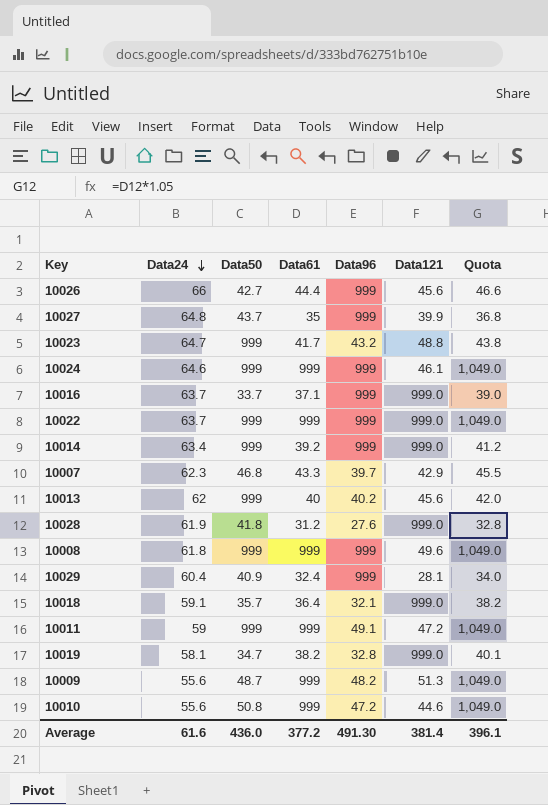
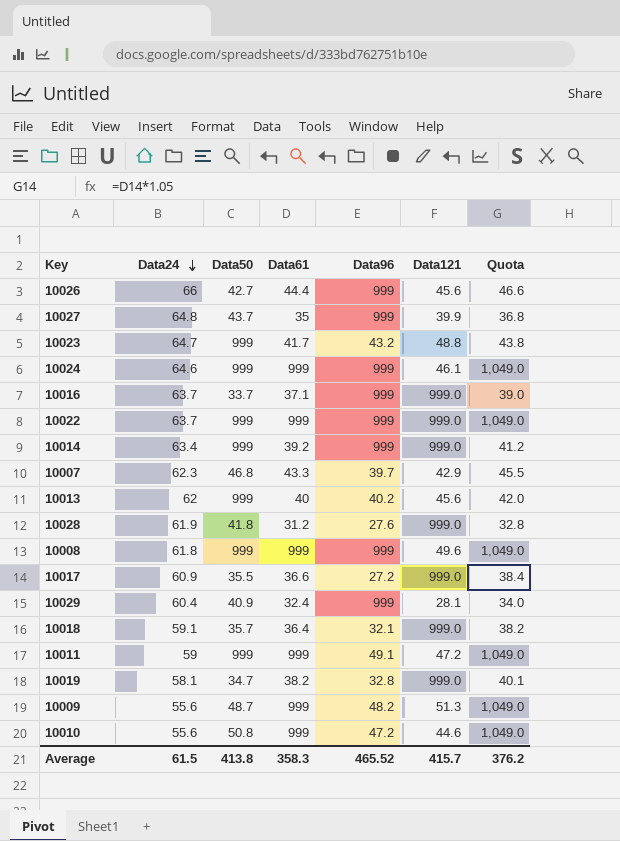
row 10017: none -> 60.9 | 35.5 | 36.6 | 27.2 | 999.0 | 38.4
Average | Data24: 61.6 -> 61.5
Average | Data50: 436.0 -> 413.8
Average | Data61: 377.2 -> 358.3
Average | Data96: 491.30 -> 465.52
Average | Data121: 381.4 -> 415.7
Average | Quota: 396.1 -> 376.2

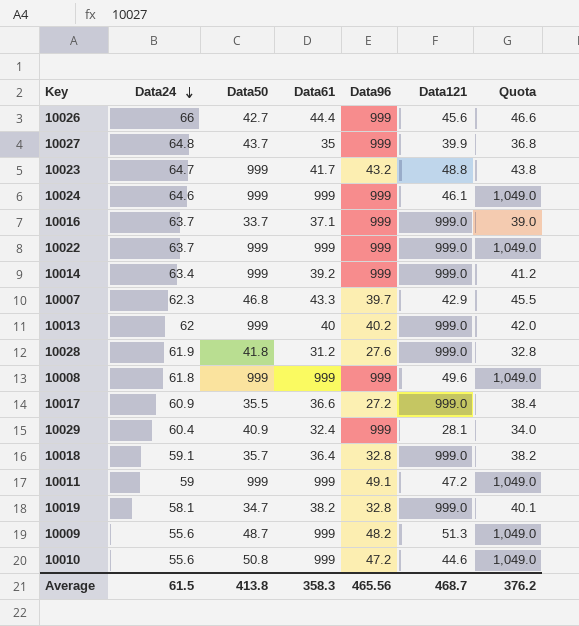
10013 | Data121: 45.6 -> 999.0
10018 | Data96: 32.1 -> 32.8
Average | Data96: 465.52 -> 465.56
Average | Data121: 415.7 -> 468.7

